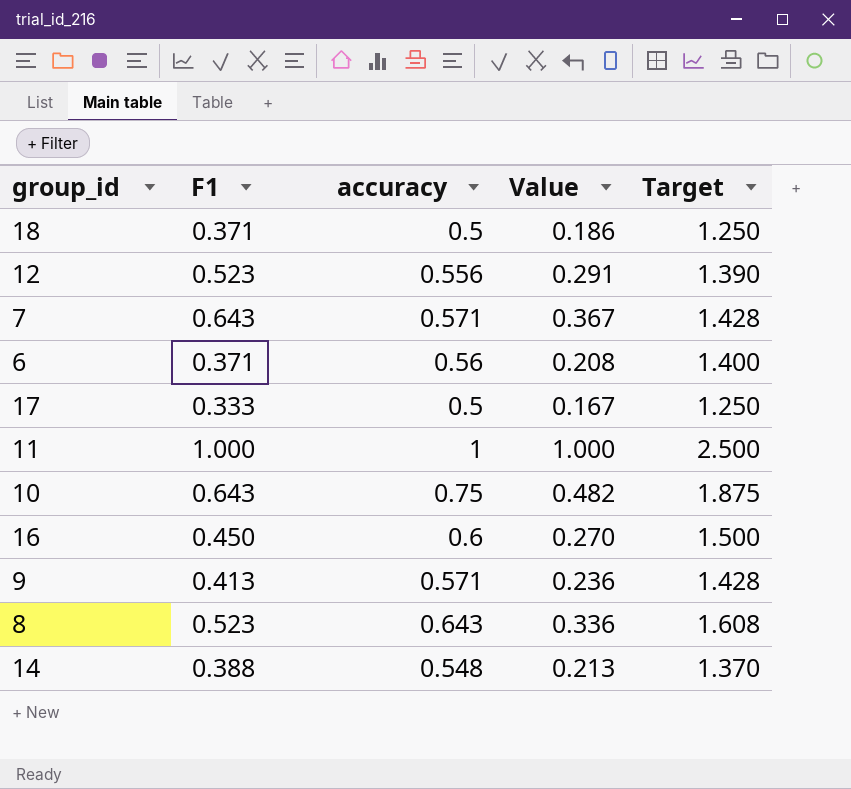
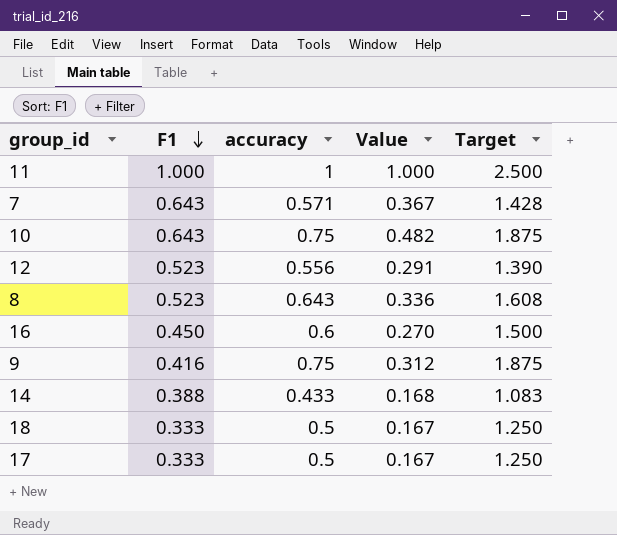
row order: none -> F1 descending
row 6: 0.371 | 0.56 | 0.208 | 1.400 -> none
9 | F1: 0.413 -> 0.416
9 | accuracy: 0.571 -> 0.75
9 | Value: 0.236 -> 0.312
9 | Target: 1.428 -> 1.875
14 | accuracy: 0.548 -> 0.433
14 | Value: 0.213 -> 0.168
14 | Target: 1.370 -> 1.083
18 | F1: 0.371 -> 0.333
18 | Value: 0.186 -> 0.167

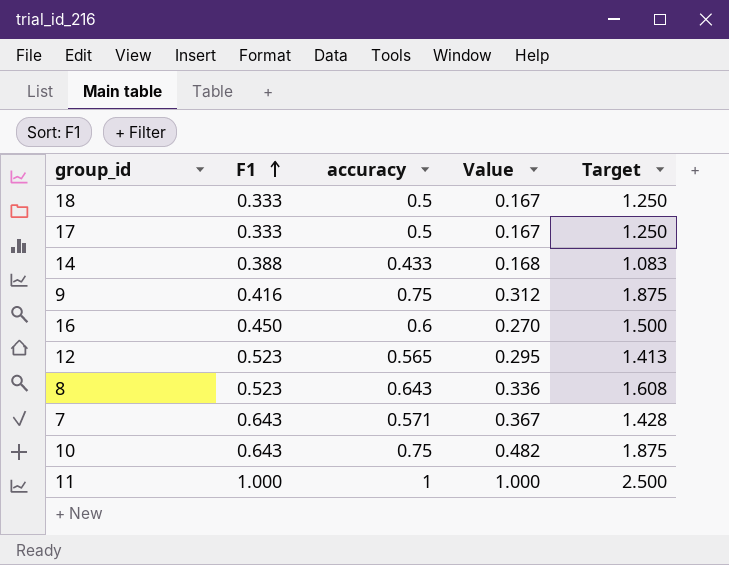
row order: F1 descending -> F1 ascending
12 | accuracy: 0.556 -> 0.565
12 | Value: 0.291 -> 0.295
12 | Target: 1.390 -> 1.413

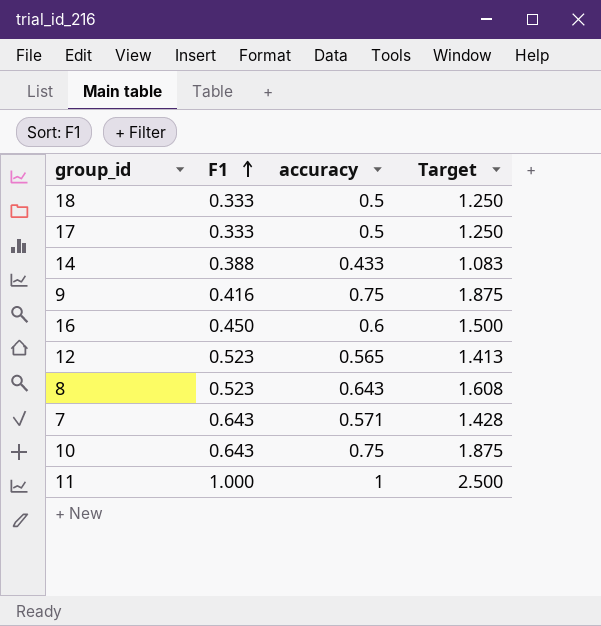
column Value | formula: [F1] * [accuracy] -> none

